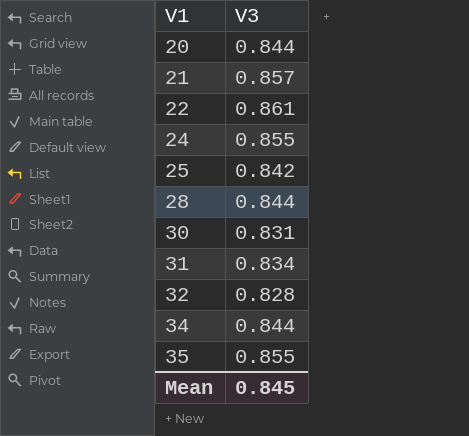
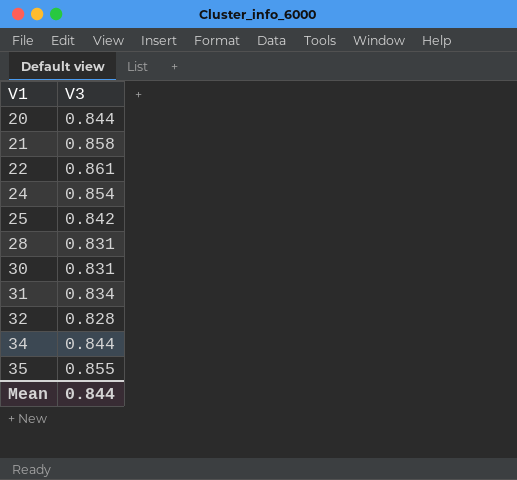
21 | V3: 0.857 -> 0.858
24 | V3: 0.855 -> 0.854
28 | V3: 0.844 -> 0.831
Mean | V3: 0.845 -> 0.844

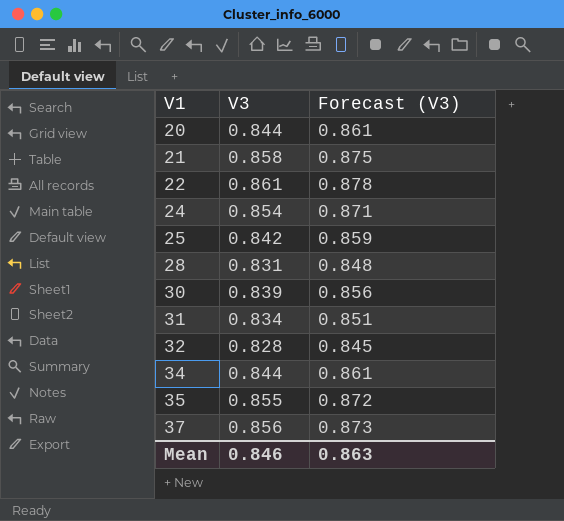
column Forecast (V3) | formula: none -> [V3] * 1.02
30 | V3: 0.831 -> 0.839
row 37: none -> 0.856 | 0.873
Mean | V3: 0.844 -> 0.846

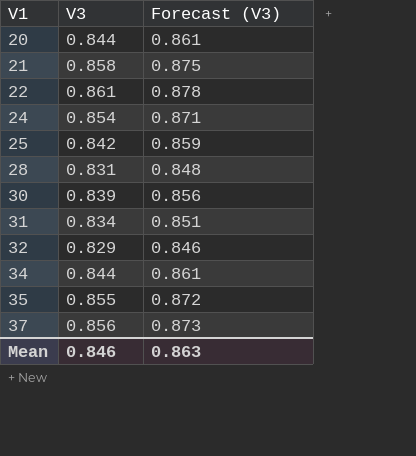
32 | V3: 0.828 -> 0.829
32 | Forecast (V3): 0.845 -> 0.846

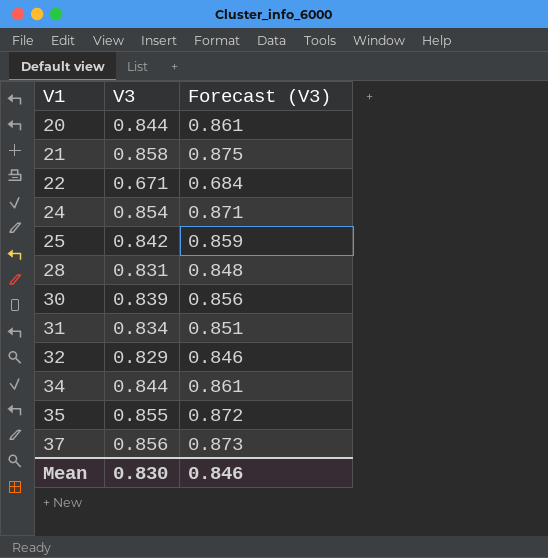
22 | V3: 0.861 -> 0.671
22 | Forecast (V3): 0.878 -> 0.684
Mean | V3: 0.846 -> 0.830
Mean | Forecast (V3): 0.863 -> 0.846

